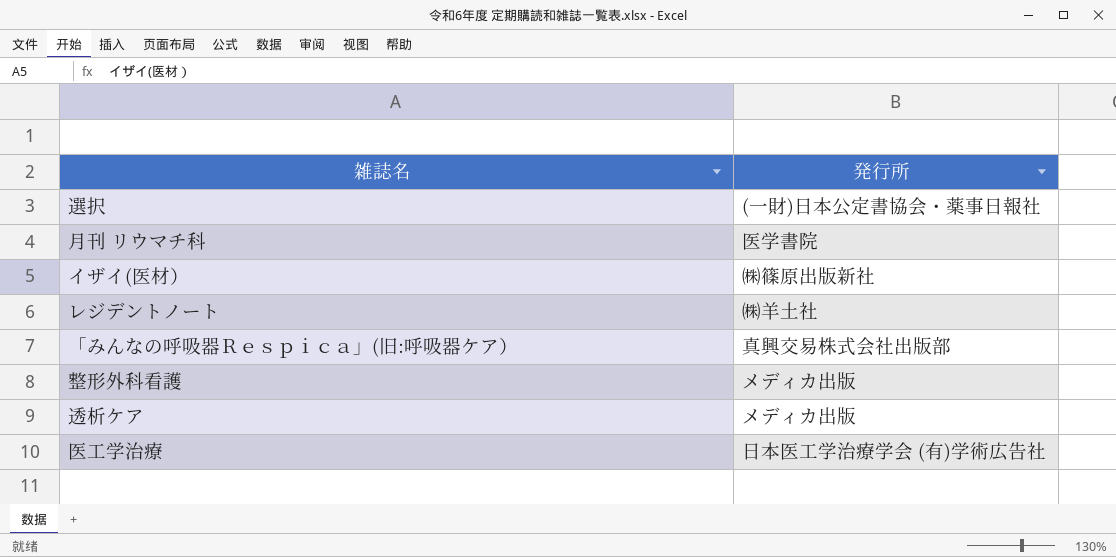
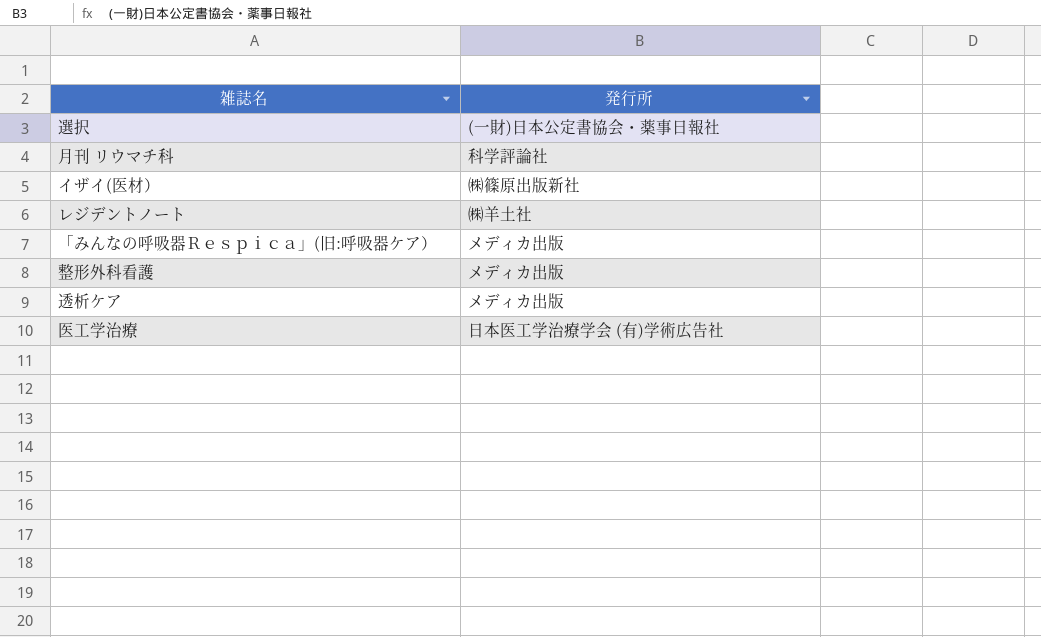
月刊 リウマチ科 | 発行所: 医学書院 -> 科学評論社
「みんなの呼吸器Ｒｅｓｐｉｃａ」(旧:呼吸器ケア） | 発行所: 真興交易株式会社出版部 -> メディカ出版

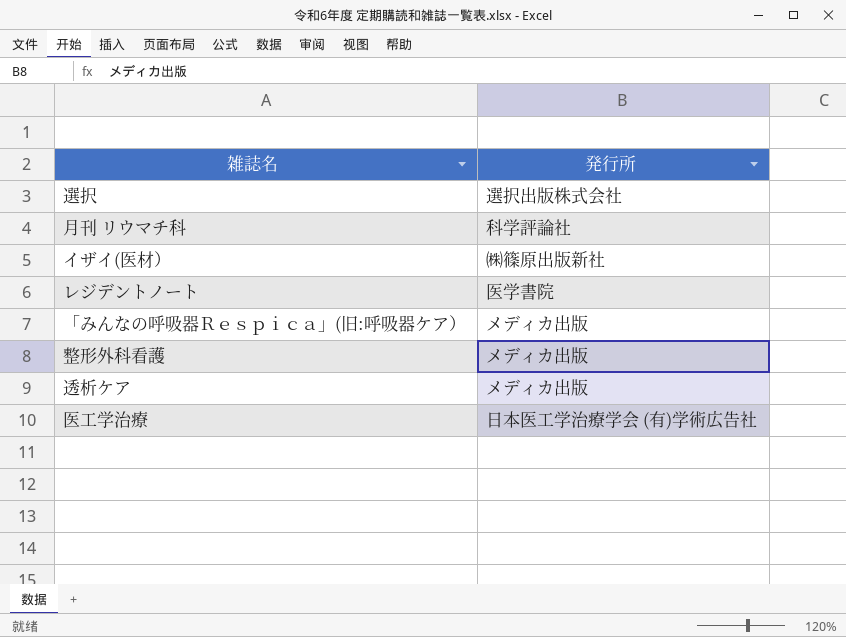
選択 | 発行所: (一財)日本公定書協会・薬事日報社 -> 選択出版株式会社
レジデントノート | 発行所: ㈱羊土社 -> 医学書院

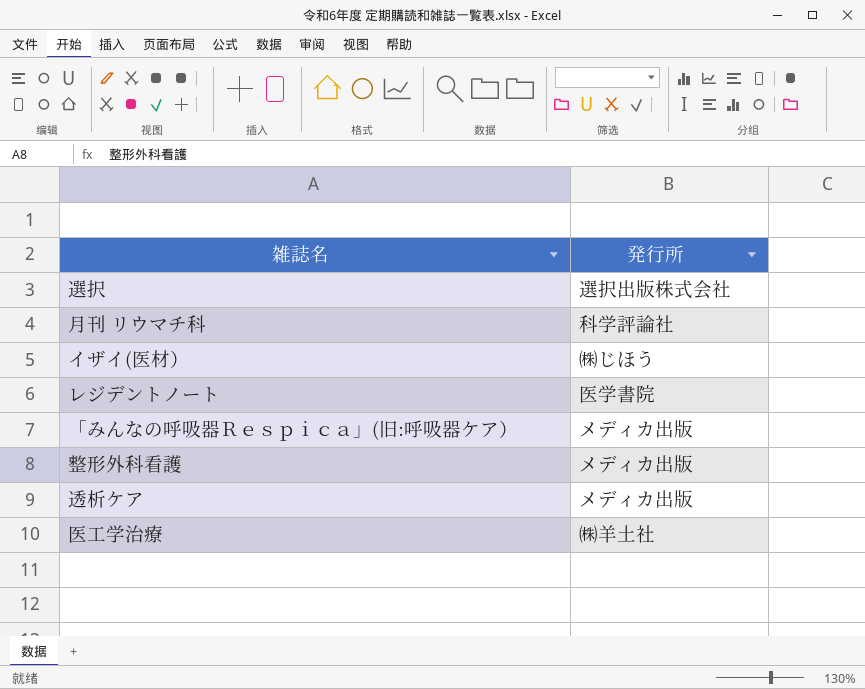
イザイ(医材） | 発行所: ㈱篠原出版新社 -> ㈱じほう
医工学治療 | 発行所: 日本医工学治療学会 (有)学術広告社 -> ㈱羊土社

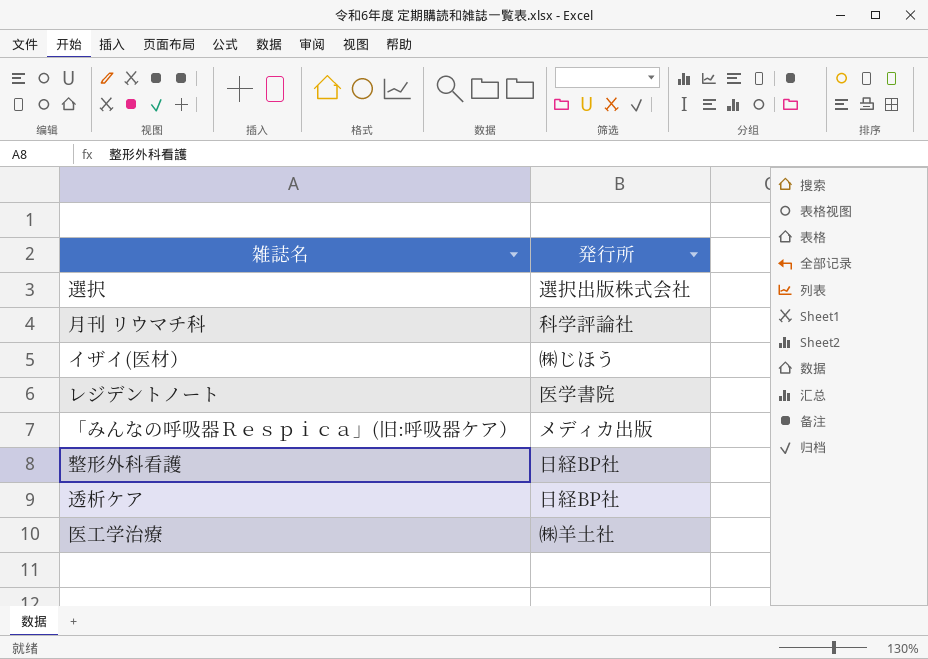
整形外科看護 | 発行所: メディカ出版 -> 日経BP社
透析ケア | 発行所: メディカ出版 -> 日経BP社

